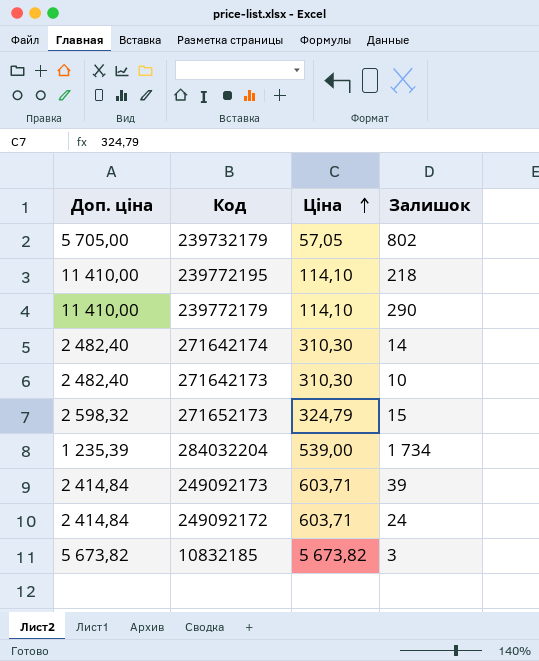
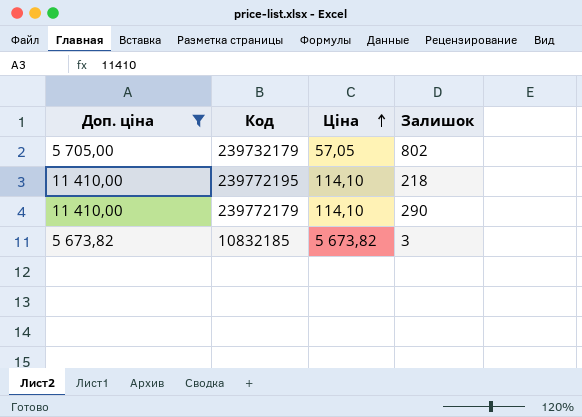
filter: none -> Доп. ціна >= 5 673,82

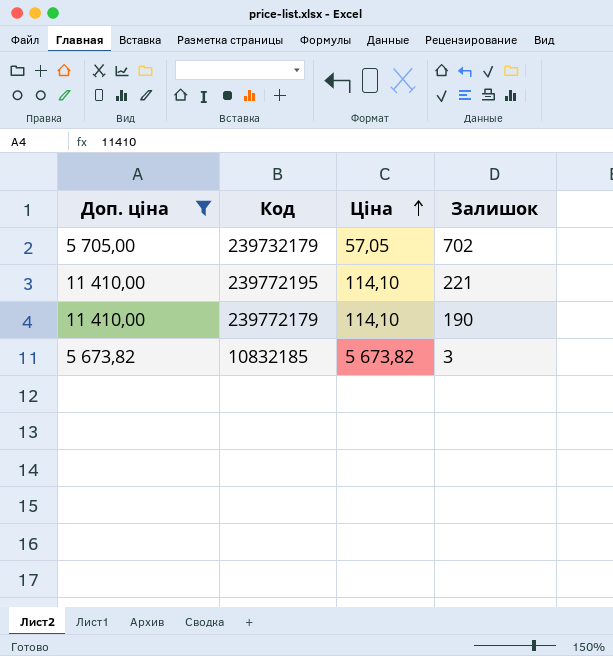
239732179 | Залишок: 802 -> 702
239772195 | Залишок: 218 -> 221
239772179 | Залишок: 290 -> 190

